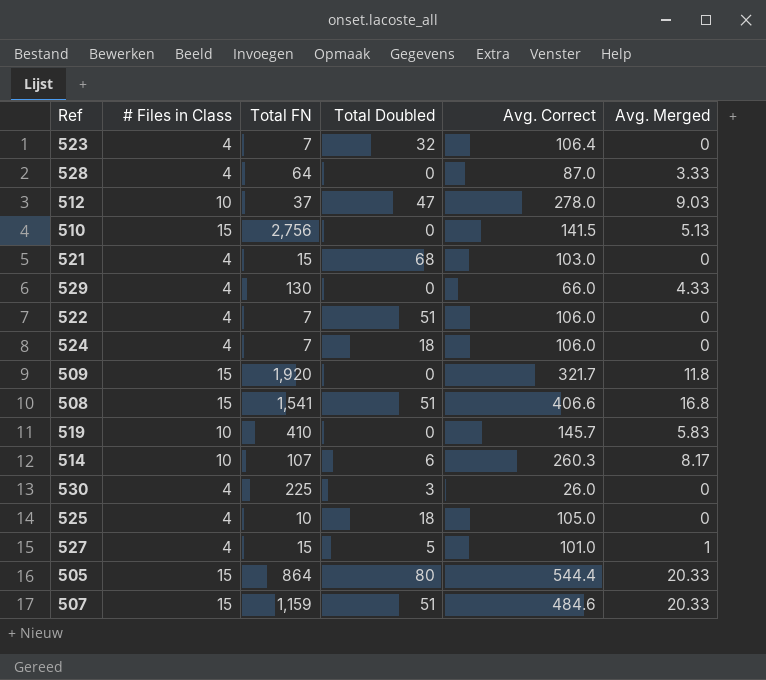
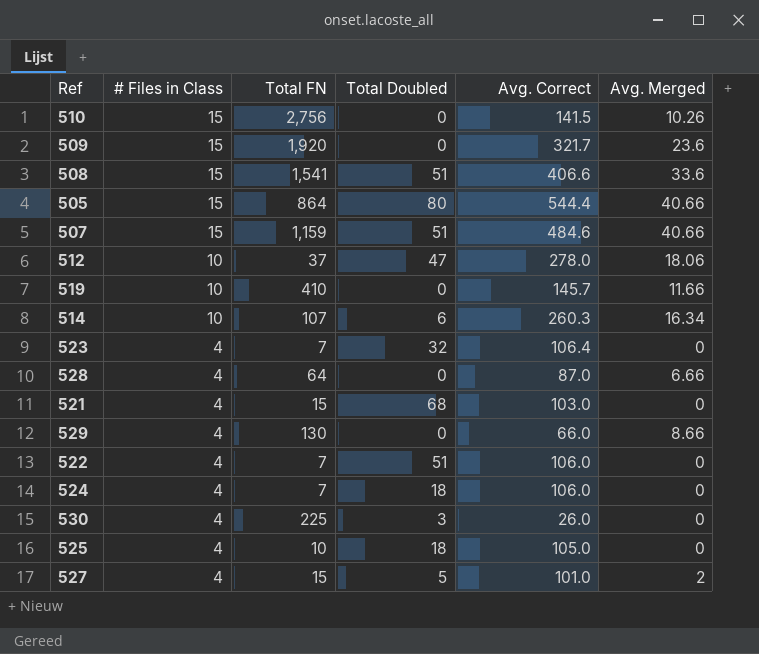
row order: none -> # Files in Class descending
510 | Avg. Merged: 5.13 -> 10.26
509 | Avg. Merged: 11.8 -> 23.6
508 | Avg. Merged: 16.8 -> 33.6
505 | Avg. Merged: 20.33 -> 40.66
507 | Avg. Merged: 20.33 -> 40.66
512 | Avg. Merged: 9.03 -> 18.06
519 | Avg. Merged: 5.83 -> 11.66
514 | Avg. Merged: 8.17 -> 16.34
528 | Avg. Merged: 3.33 -> 6.66
529 | Avg. Merged: 4.33 -> 8.66
527 | Avg. Merged: 1 -> 2

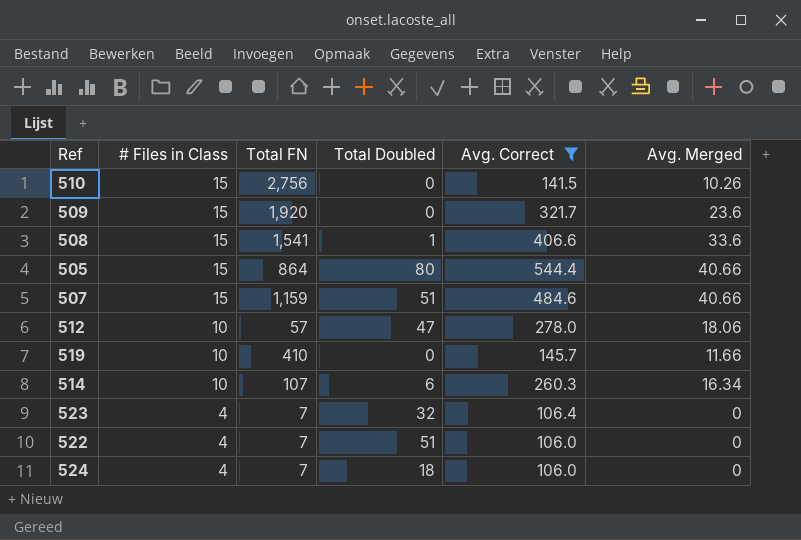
filter: none -> Avg. Correct >= 106.0
508 | Total Doubled: 51 -> 1
512 | Total FN: 37 -> 57

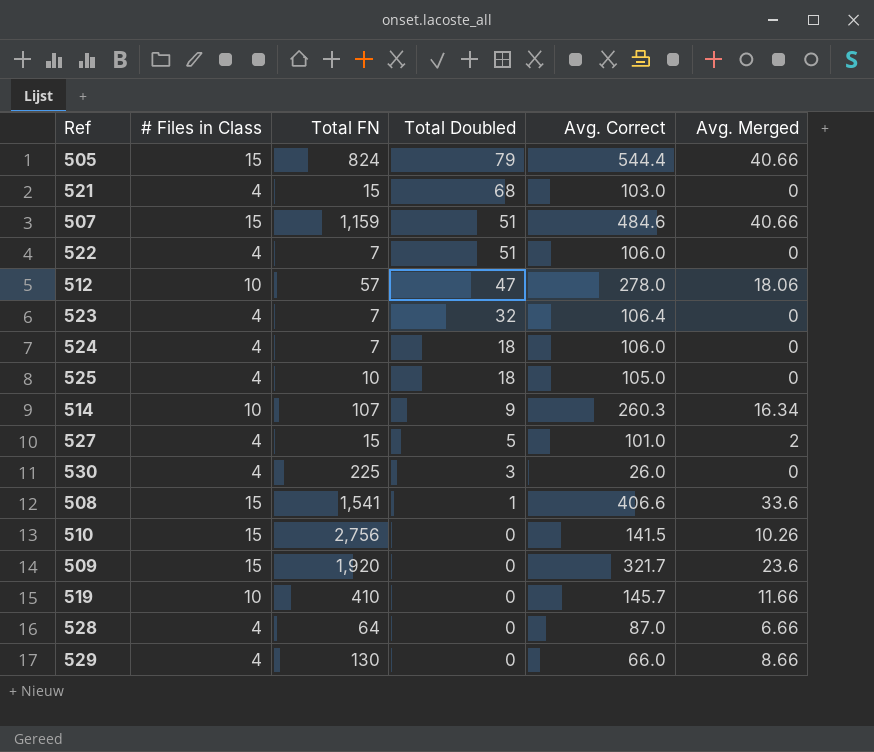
filter: Avg. Correct >= 106.0 -> none
row order: # Files in Class descending -> Total Doubled descending
505 | Total FN: 864 -> 824
505 | Total Doubled: 80 -> 79
514 | Total Doubled: 6 -> 9

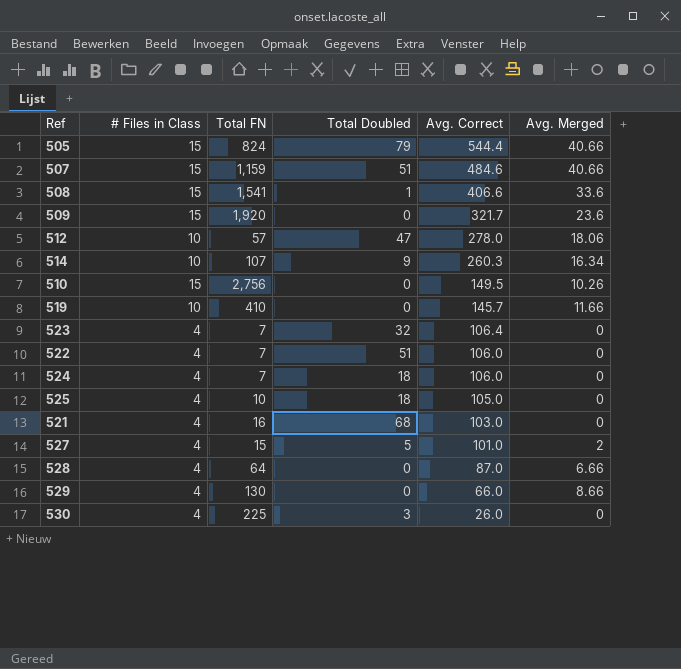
row order: Total Doubled descending -> Avg. Correct descending
510 | Avg. Correct: 141.5 -> 149.5
521 | Total FN: 15 -> 16

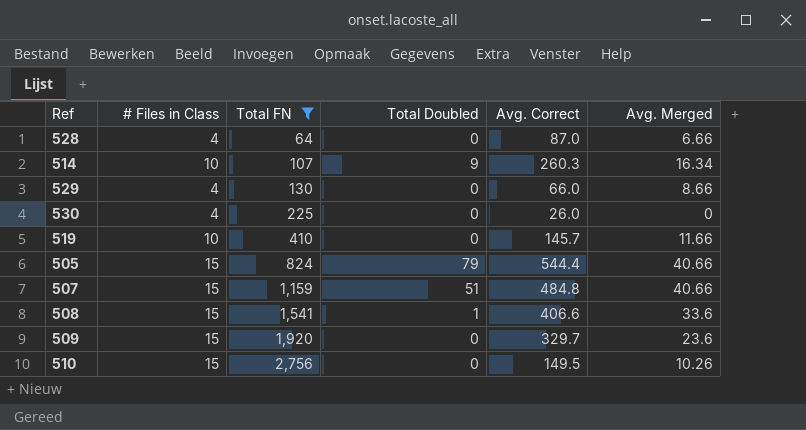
filter: none -> Total FN >= 64
row order: Avg. Correct descending -> Total FN ascending
530 | Total Doubled: 3 -> 0
507 | Avg. Correct: 484.6 -> 484.8
509 | Avg. Correct: 321.7 -> 329.7

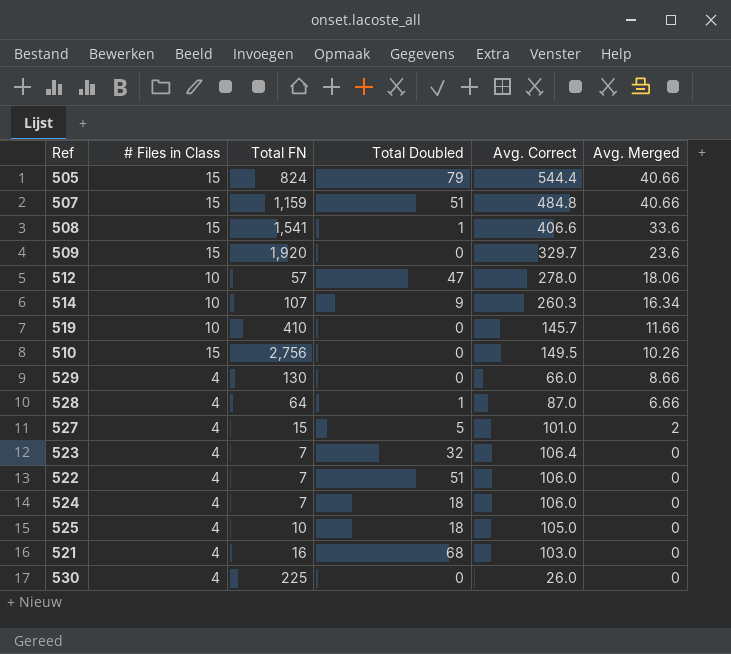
filter: Total FN >= 64 -> none
row order: Total FN ascending -> Avg. Merged descending
528 | Total Doubled: 0 -> 1

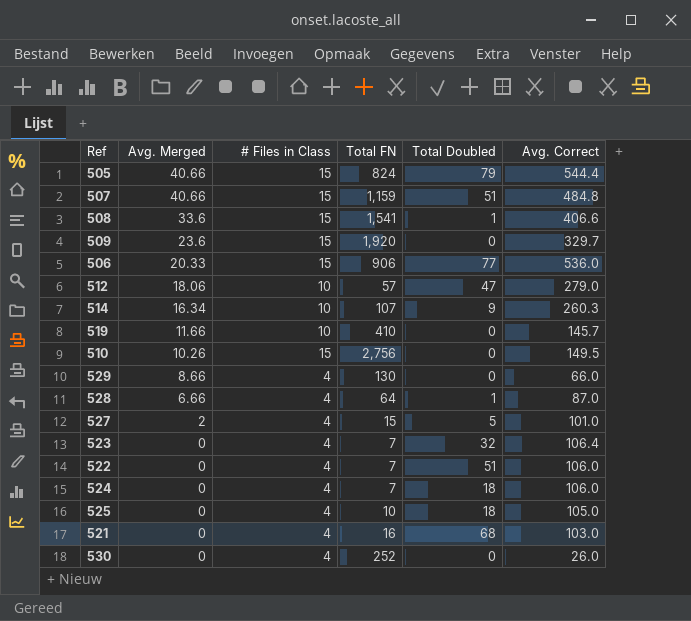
column Avg. Merged | position: 6 -> 2
row 506: none -> 20.33 | 15 | 906 | 77 | 536.0
512 | Avg. Correct: 278.0 -> 279.0
530 | Total FN: 225 -> 252

